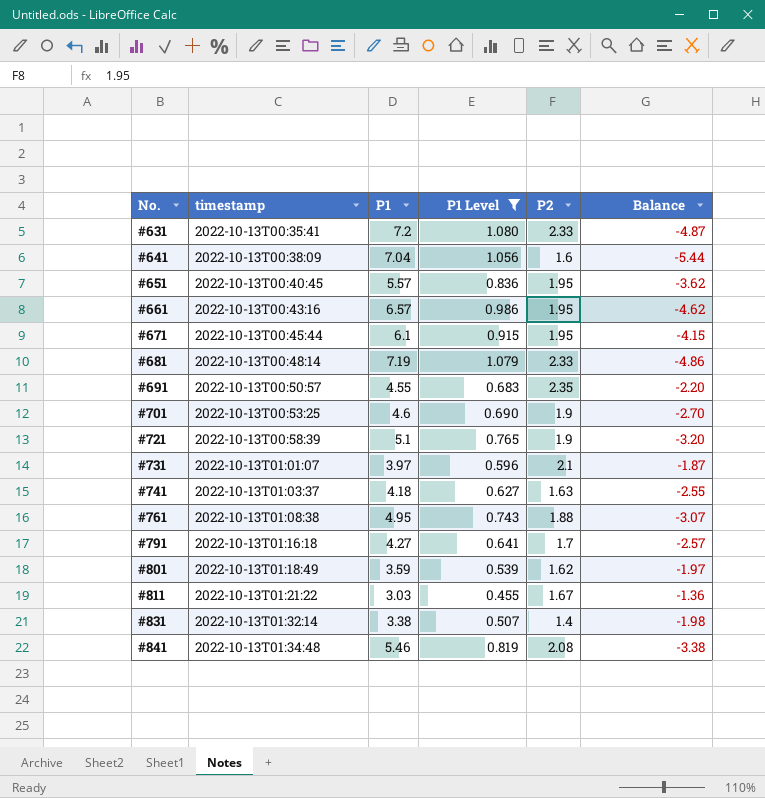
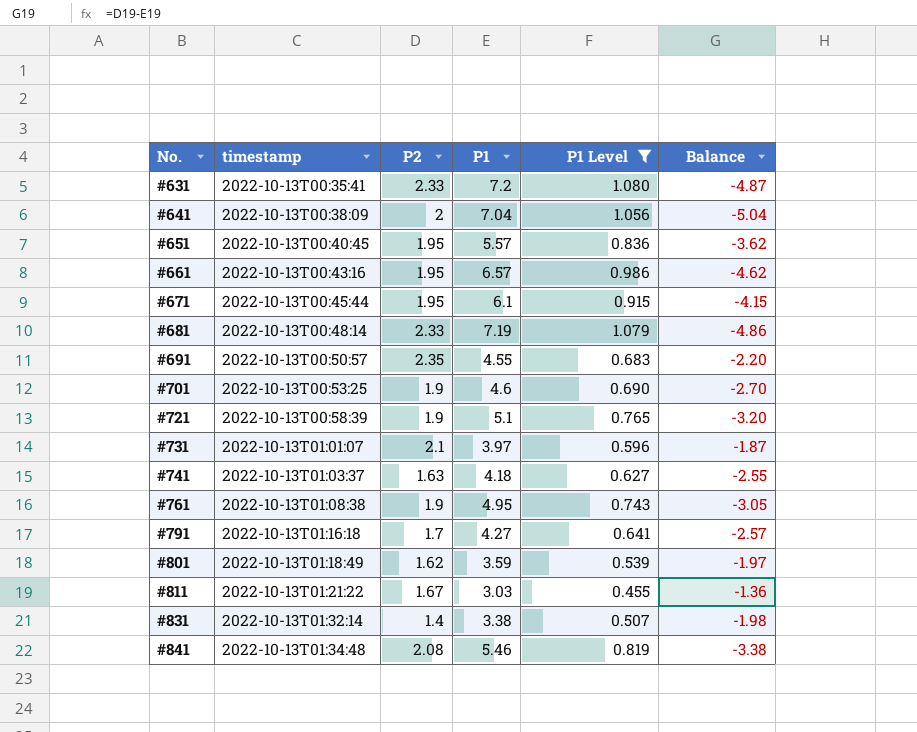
column P2 | position: 5 -> 3
#641 | P2: 1.6 -> 2
#641 | Balance: -5.44 -> -5.04
#761 | P2: 1.88 -> 1.9
#761 | Balance: -3.07 -> -3.05

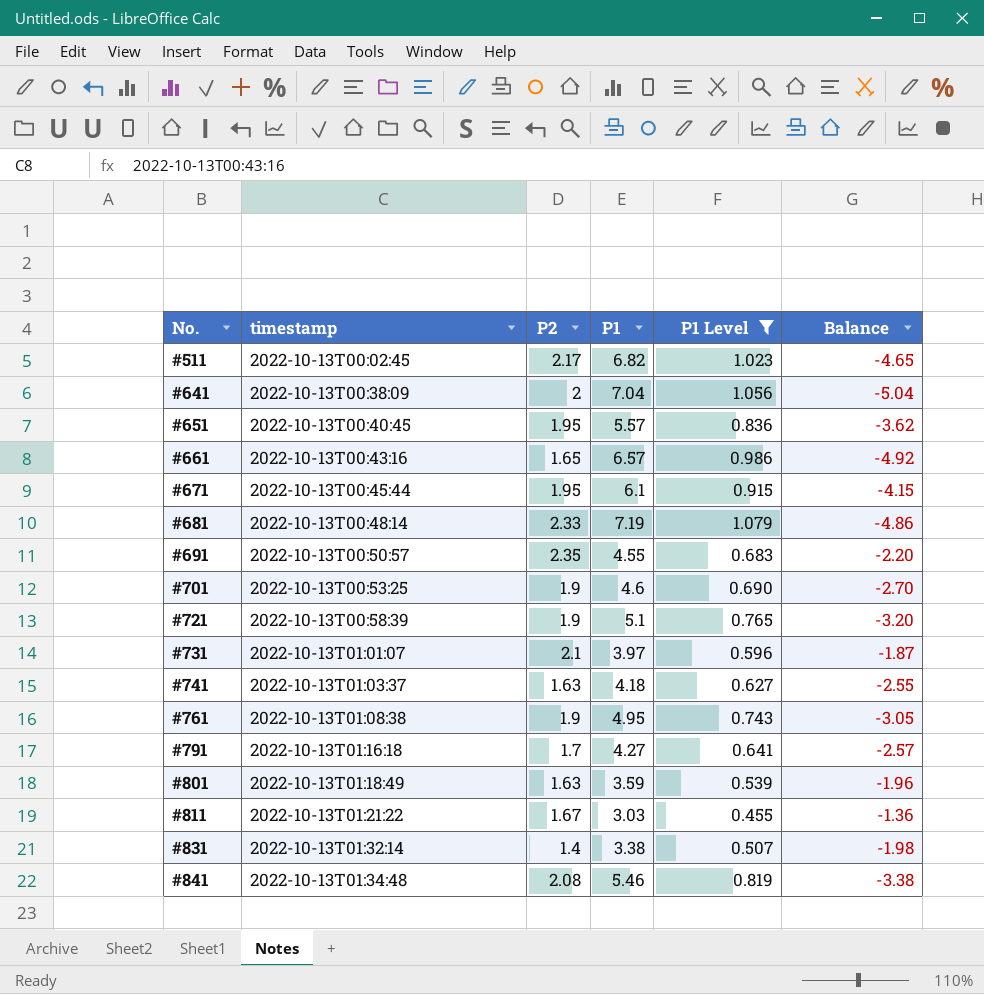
row #631: 2022-10-13T00:35:41 | 2.33 | 7.2 | 1.080 | -4.87 -> none
row #511: none -> 2022-10-13T00:02:45 | 2.17 | 6.82 | 1.023 | -4.65
#661 | P2: 1.95 -> 1.65
#661 | Balance: -4.62 -> -4.92
#801 | P2: 1.62 -> 1.63
#801 | Balance: -1.97 -> -1.96

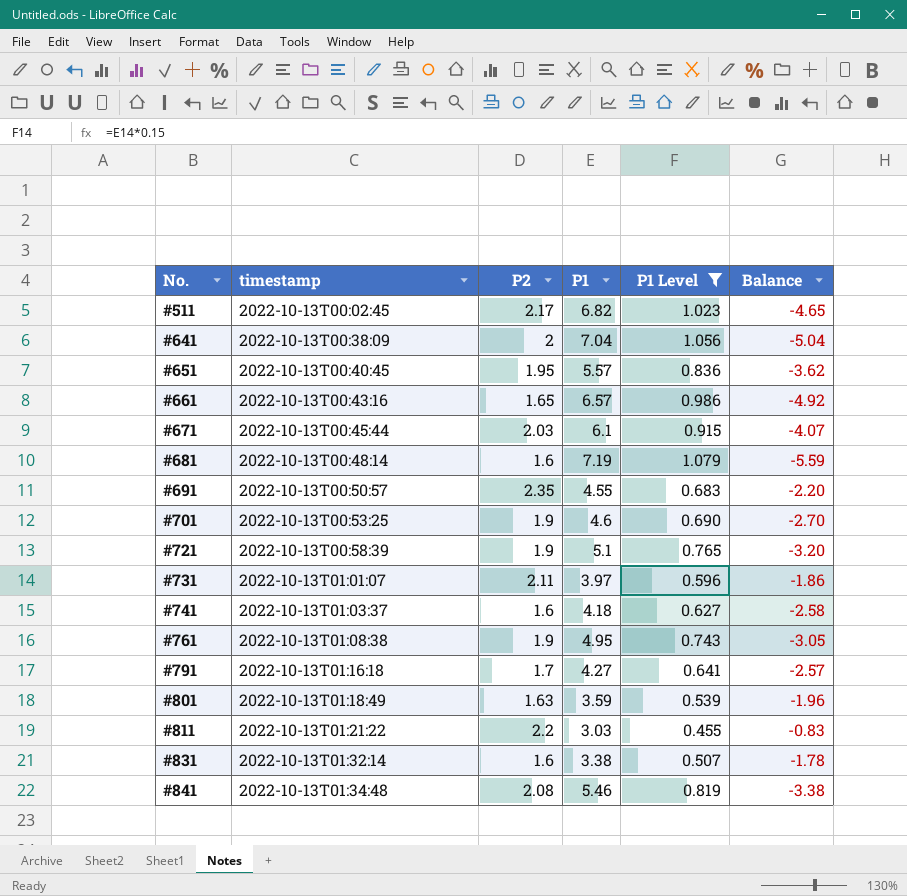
#671 | P2: 1.95 -> 2.03
#671 | Balance: -4.15 -> -4.07
#681 | P2: 2.33 -> 1.6
#681 | Balance: -4.86 -> -5.59
#731 | P2: 2.1 -> 2.11
#731 | Balance: -1.87 -> -1.86
#741 | P2: 1.63 -> 1.6
#741 | Balance: -2.55 -> -2.58
#811 | P2: 1.67 -> 2.2
#811 | Balance: -1.36 -> -0.83
#831 | P2: 1.4 -> 1.6
#831 | Balance: -1.98 -> -1.78

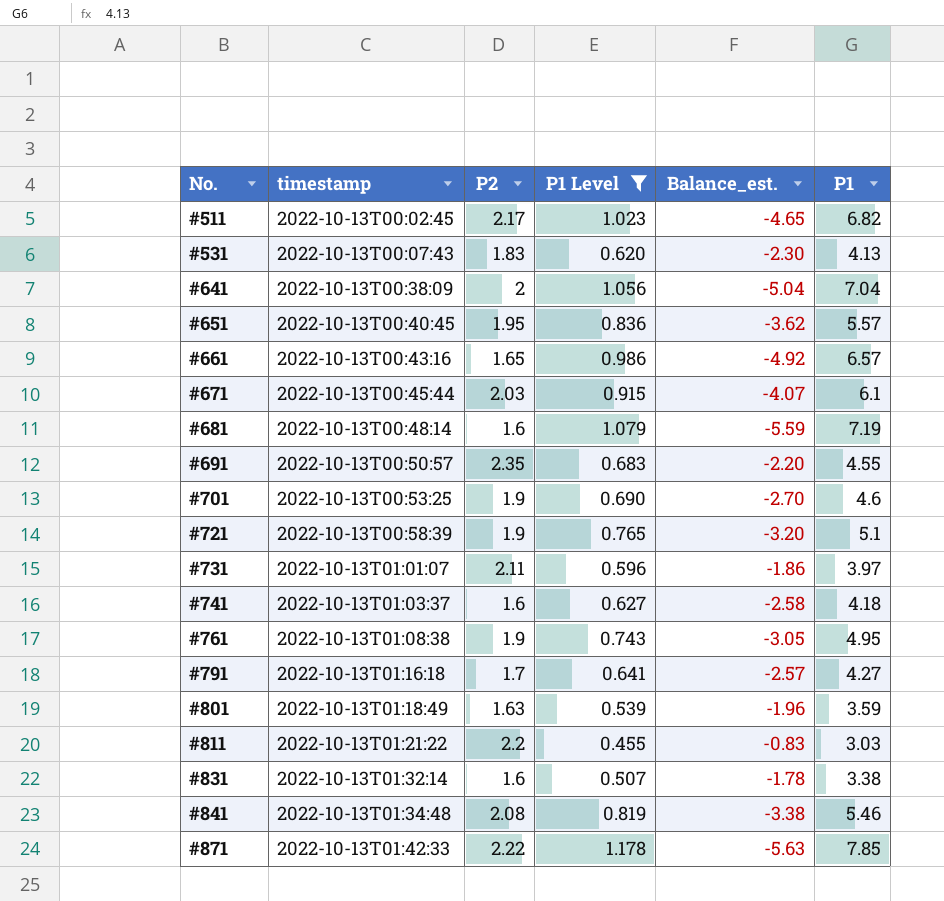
column name: Balance -> Balance_est.
column P1 | position: 4 -> 6
row #531: none -> 2022-10-13T00:07:43 | 1.83 | 0.620 | -2.30 | 4.13
row #871: none -> 2022-10-13T01:42:33 | 2.22 | 1.178 | -5.63 | 7.85

